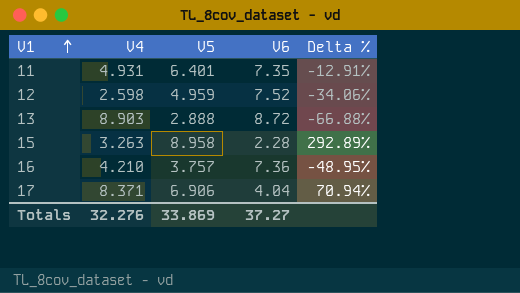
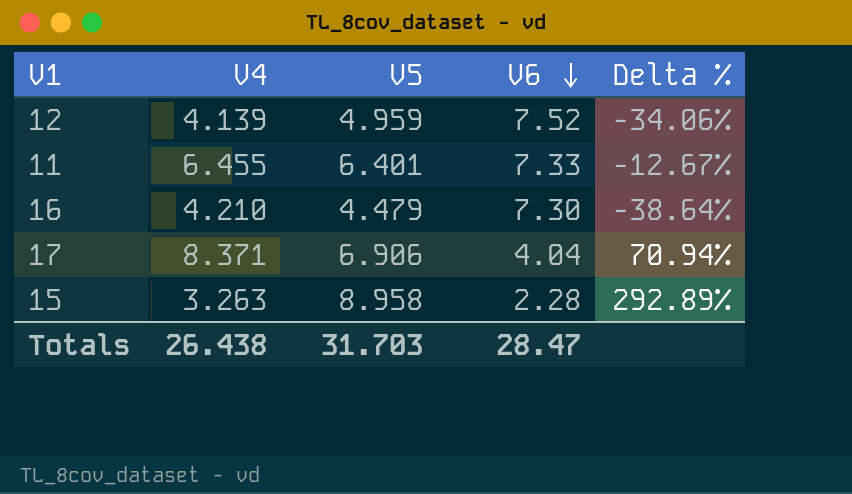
row order: V1 ascending -> V6 descending
row 13: 8.903 | 2.888 | 8.72 | -66.88% -> none
12 | V4: 2.598 -> 4.139
11 | V4: 4.931 -> 6.455
11 | V6: 7.35 -> 7.33
11 | Delta %: -12.91% -> -12.67%
16 | V5: 3.757 -> 4.479
16 | V6: 7.36 -> 7.30
16 | Delta %: -48.95% -> -38.64%
Totals | V4: 32.276 -> 26.438
Totals | V5: 33.869 -> 31.703
Totals | V6: 37.27 -> 28.47

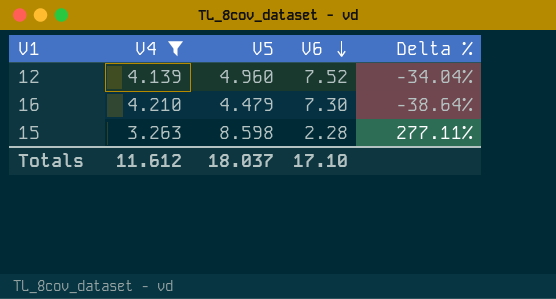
filter: none -> V4 <= 4.210
12 | V5: 4.959 -> 4.960
12 | Delta %: -34.06% -> -34.04%
15 | V5: 8.958 -> 8.598
15 | Delta %: 292.89% -> 277.11%
Totals | V4: 26.438 -> 11.612
Totals | V5: 31.703 -> 18.037
Totals | V6: 28.47 -> 17.10

